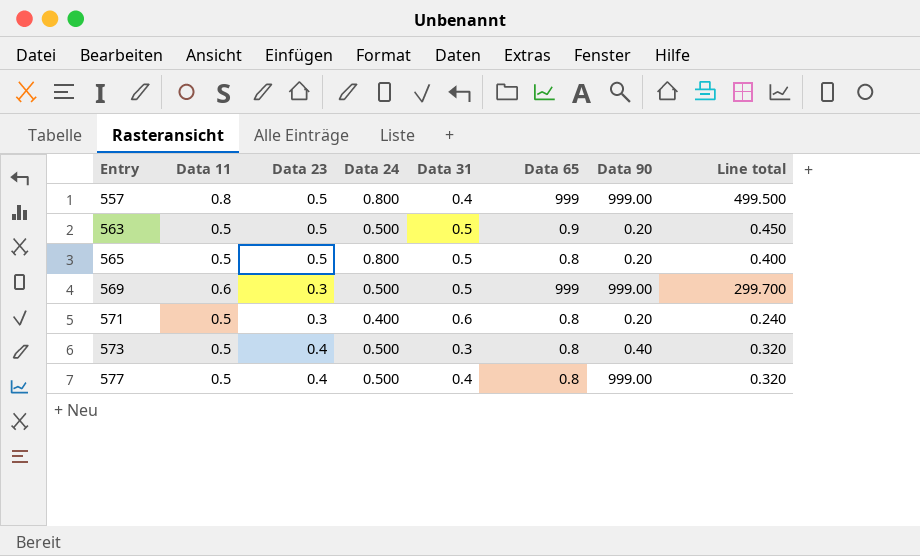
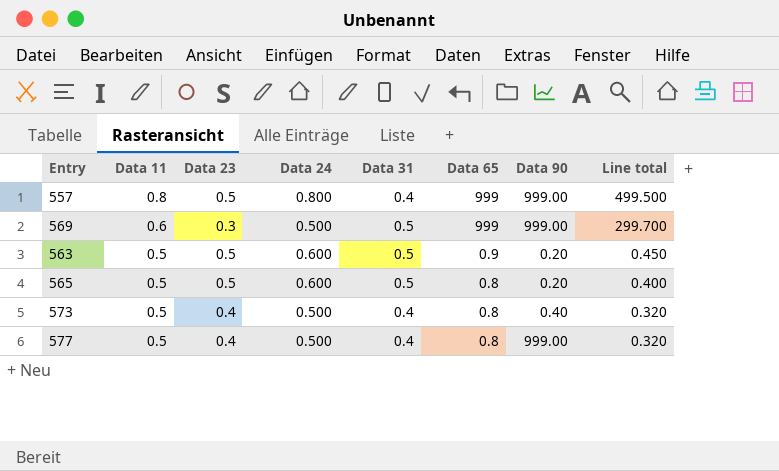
row order: Entry ascending -> Data 11 descending
row 571: 0.5 | 0.3 | 0.400 | 0.6 | 0.8 | 0.20 | 0.240 -> none
563 | Data 24: 0.500 -> 0.600
565 | Data 24: 0.800 -> 0.600
573 | Data 31: 0.3 -> 0.4

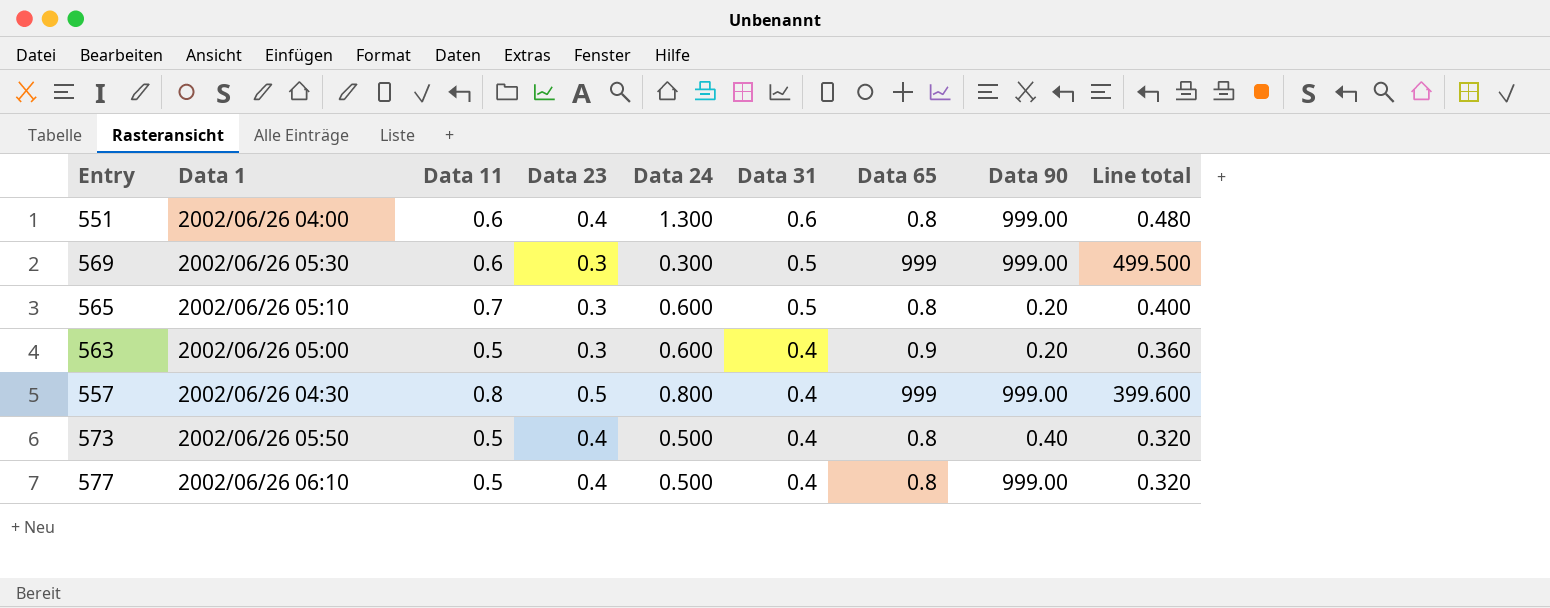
row order: Data 11 descending -> Data 31 descending
column Data 1 | position: none -> 2
column Line total | formula: [Data 23] * [Data 65] -> [Data 31] * [Data 65]
row 551: none -> 2002/06/26 04:00 | 0.6 | 0.4 | 1.300 | 0.6 | 0.8 | 999.00 | 0.480
569 | Data 24: 0.500 -> 0.300
565 | Data 11: 0.5 -> 0.7
565 | Data 23: 0.5 -> 0.3
563 | Data 23: 0.5 -> 0.3
563 | Data 31: 0.5 -> 0.4

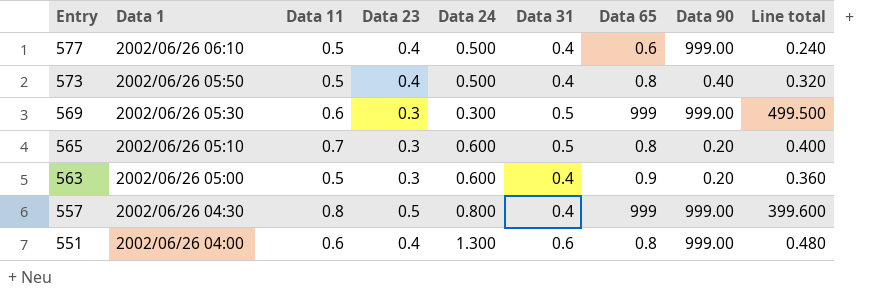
row order: Data 31 descending -> Entry descending
577 | Data 65: 0.8 -> 0.6
577 | Line total: 0.320 -> 0.240

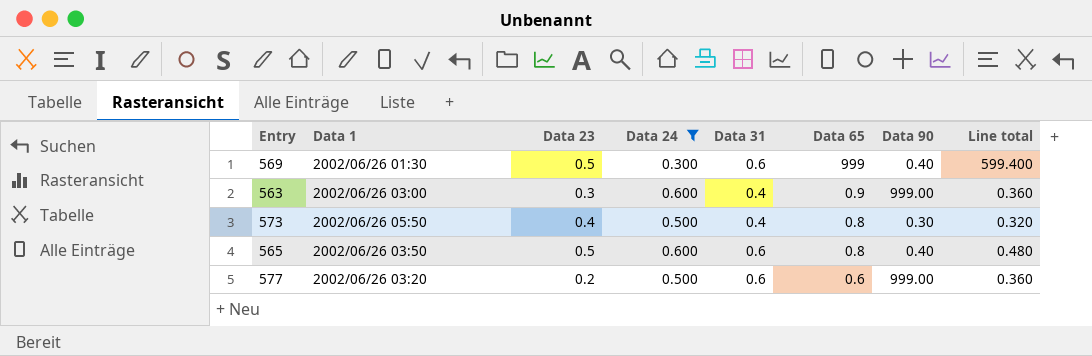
filter: none -> Data 24 <= 0.600
row order: Entry descending -> Data 65 descending
column Data 11 | position: 3 -> none
569 | Data 1: 2002/06/26 05:30 -> 2002/06/26 01:30
569 | Data 23: 0.3 -> 0.5
569 | Data 31: 0.5 -> 0.6
569 | Data 90: 999.00 -> 0.40
569 | Line total: 499.500 -> 599.400
563 | Data 1: 2002/06/26 05:00 -> 2002/06/26 03:00
563 | Data 90: 0.20 -> 999.00
573 | Data 90: 0.40 -> 0.30
565 | Data 1: 2002/06/26 05:10 -> 2002/06/26 03:50
565 | Data 23: 0.3 -> 0.5
565 | Data 31: 0.5 -> 0.6
565 | Data 90: 0.20 -> 0.40
565 | Line total: 0.400 -> 0.480
577 | Data 1: 2002/06/26 06:10 -> 2002/06/26 03:20
577 | Data 23: 0.4 -> 0.2
577 | Data 31: 0.4 -> 0.6
577 | Line total: 0.240 -> 0.360

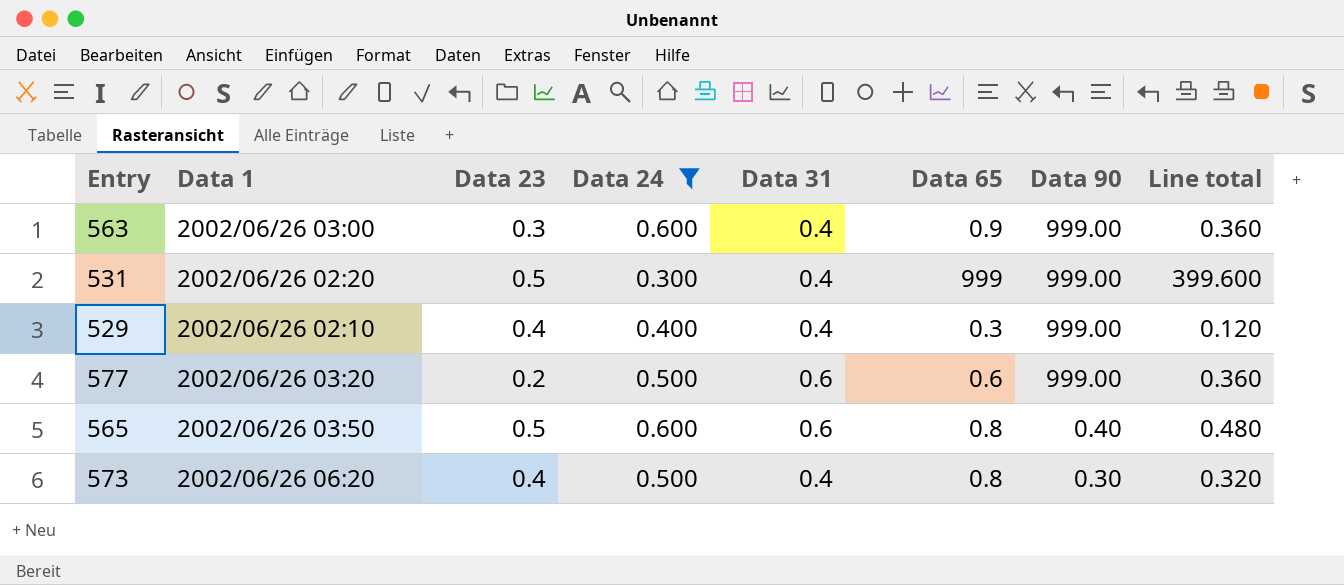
row order: Data 65 descending -> Data 90 descending
row 569: 2002/06/26 01:30 | 0.5 | 0.300 | 0.6 | 999 | 0.40 | 599.400 -> none
row 531: none -> 2002/06/26 02:20 | 0.5 | 0.300 | 0.4 | 999 | 999.00 | 399.600
row 529: none -> 2002/06/26 02:10 | 0.4 | 0.400 | 0.4 | 0.3 | 999.00 | 0.120
573 | Data 1: 2002/06/26 05:50 -> 2002/06/26 06:20

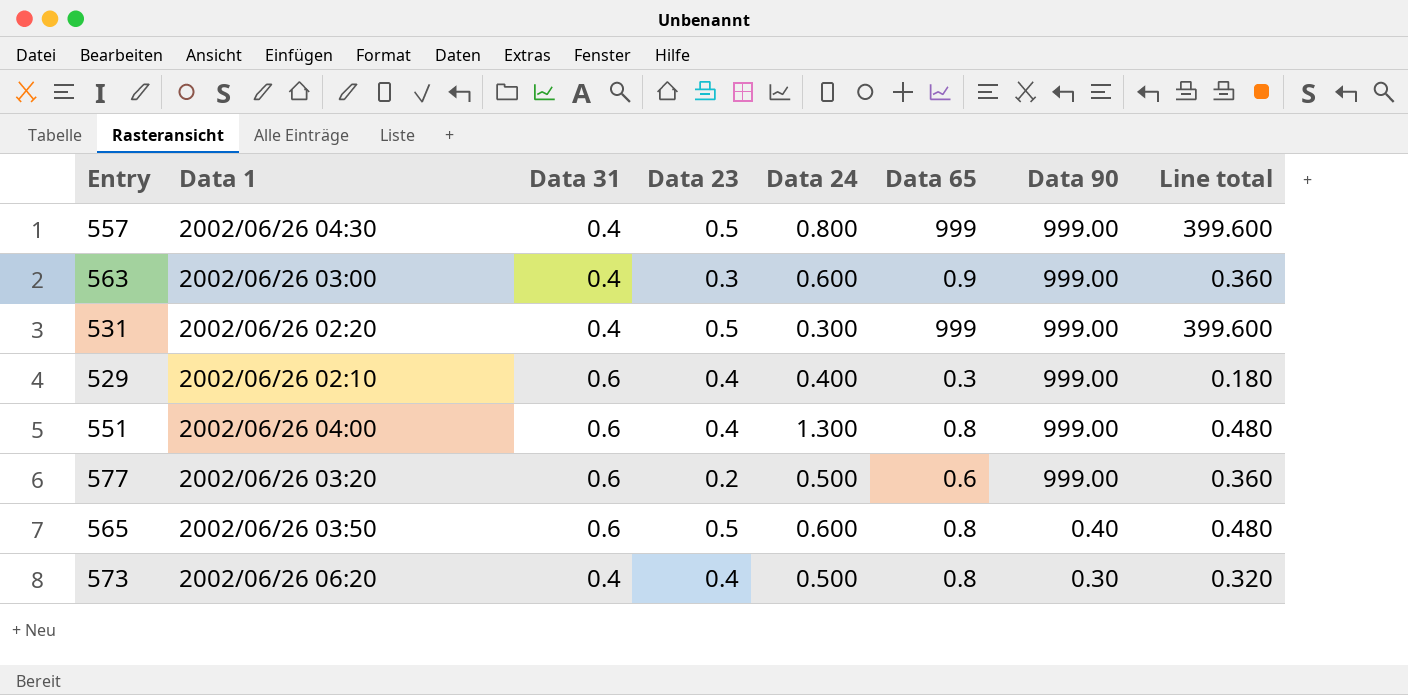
filter: Data 24 <= 0.600 -> none
column Data 31 | position: 5 -> 3
529 | Data 31: 0.4 -> 0.6
529 | Line total: 0.120 -> 0.180

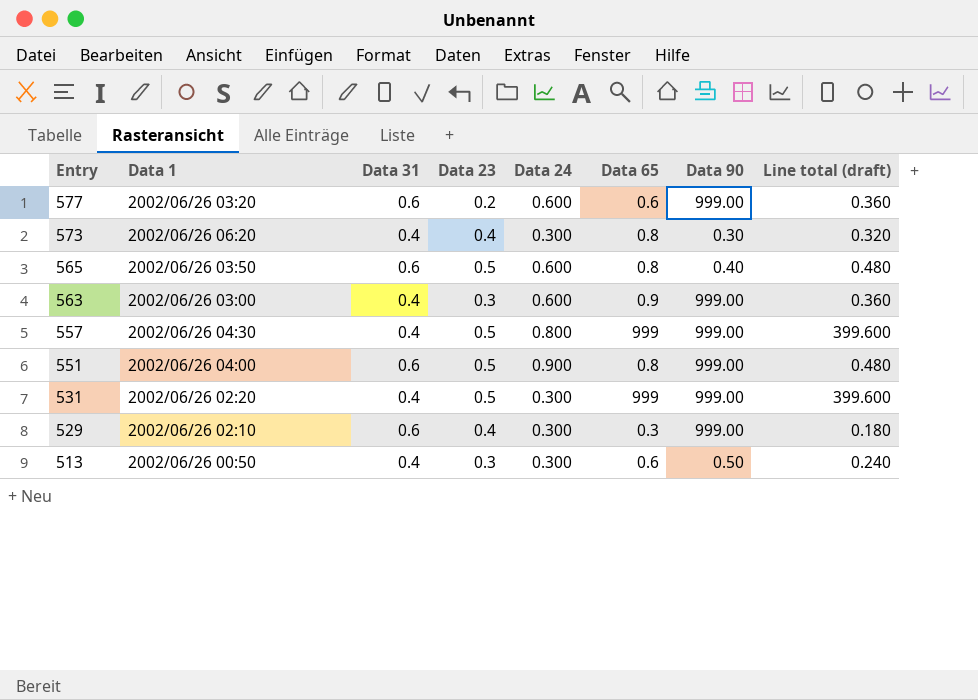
row order: Data 90 descending -> Entry descending
column name: Line total -> Line total (draft)
577 | Data 24: 0.500 -> 0.600
573 | Data 24: 0.500 -> 0.300
551 | Data 23: 0.4 -> 0.5
551 | Data 24: 1.300 -> 0.900
529 | Data 24: 0.400 -> 0.300
row 513: none -> 2002/06/26 00:50 | 0.4 | 0.3 | 0.300 | 0.6 | 0.50 | 0.240

